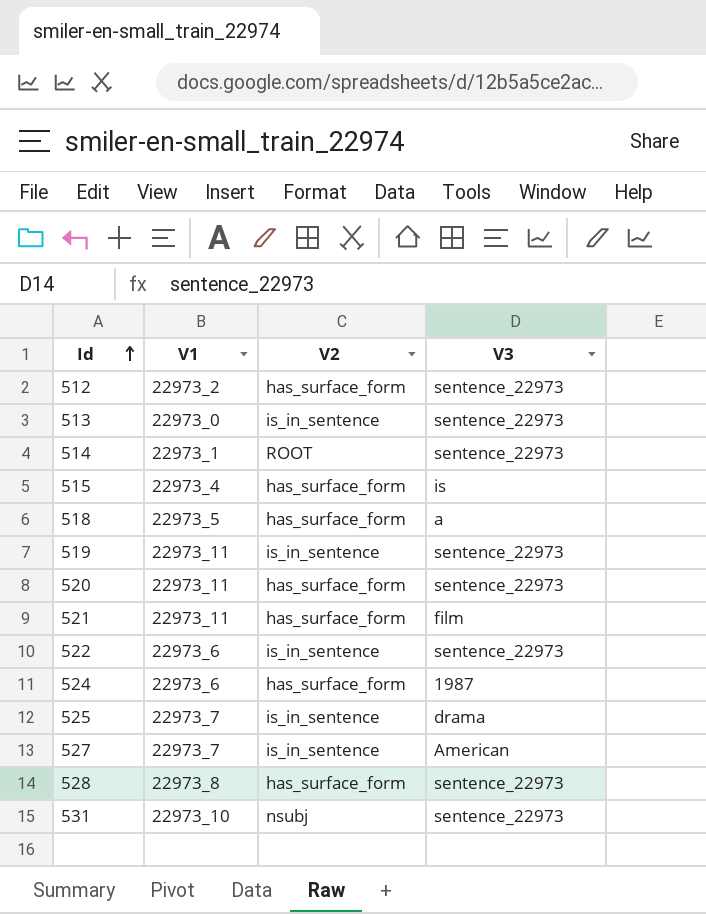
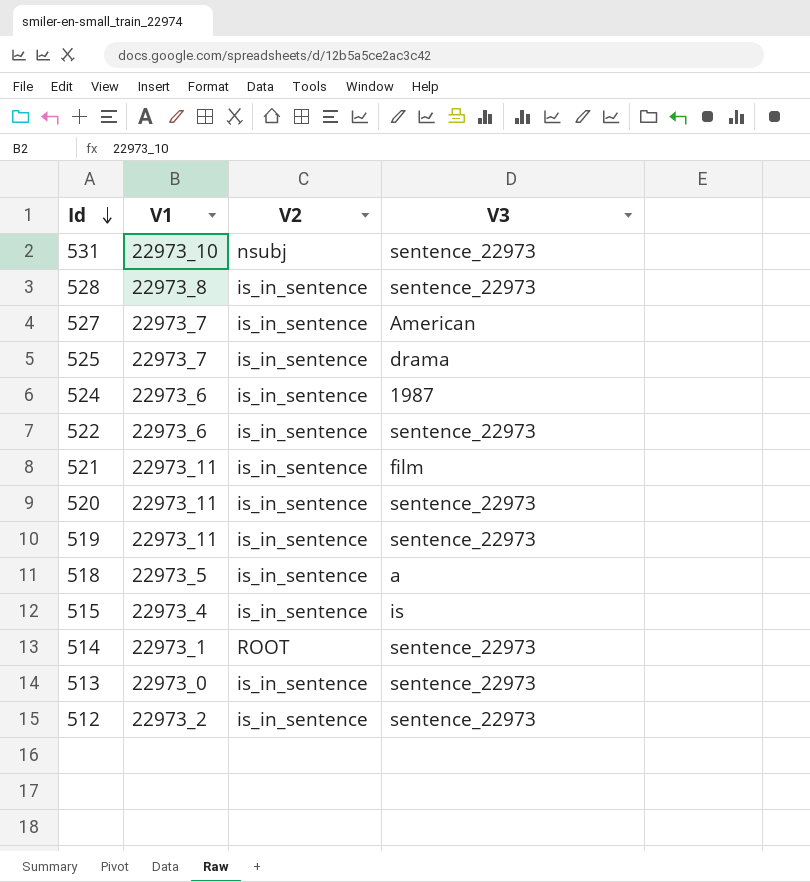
row order: Id ascending -> Id descending
528 | V2: has_surface_form -> is_in_sentence
524 | V2: has_surface_form -> is_in_sentence
521 | V2: has_surface_form -> is_in_sentence
520 | V2: has_surface_form -> is_in_sentence
518 | V2: has_surface_form -> is_in_sentence
515 | V2: has_surface_form -> is_in_sentence
512 | V2: has_surface_form -> is_in_sentence

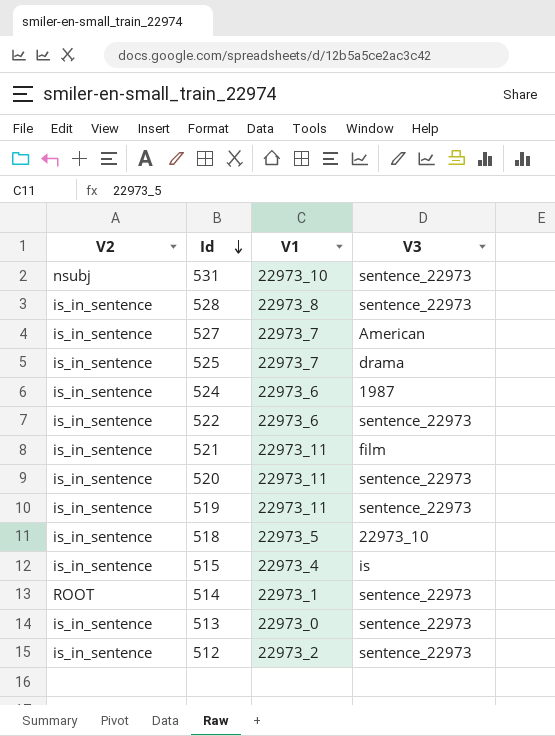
column V2 | position: 3 -> 1
518 | V3: a -> 22973_10

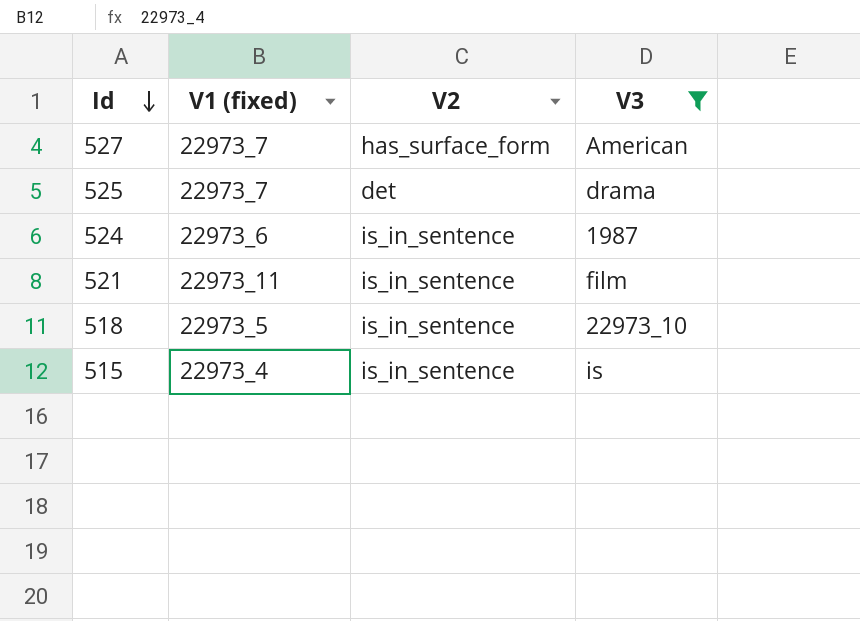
filter: none -> V3 != sentence_22973
column name: V1 -> V1 (fixed)
column V2 | position: 1 -> 3
527 | V2: is_in_sentence -> has_surface_form
525 | V2: is_in_sentence -> det

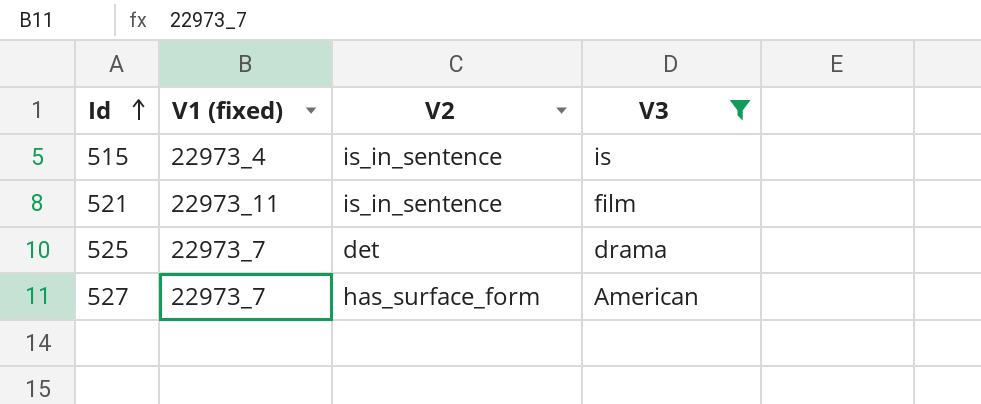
row order: Id descending -> Id ascending
row 524: 22973_6 | is_in_sentence | 1987 -> none
row 518: 22973_5 | is_in_sentence | 22973_10 -> none

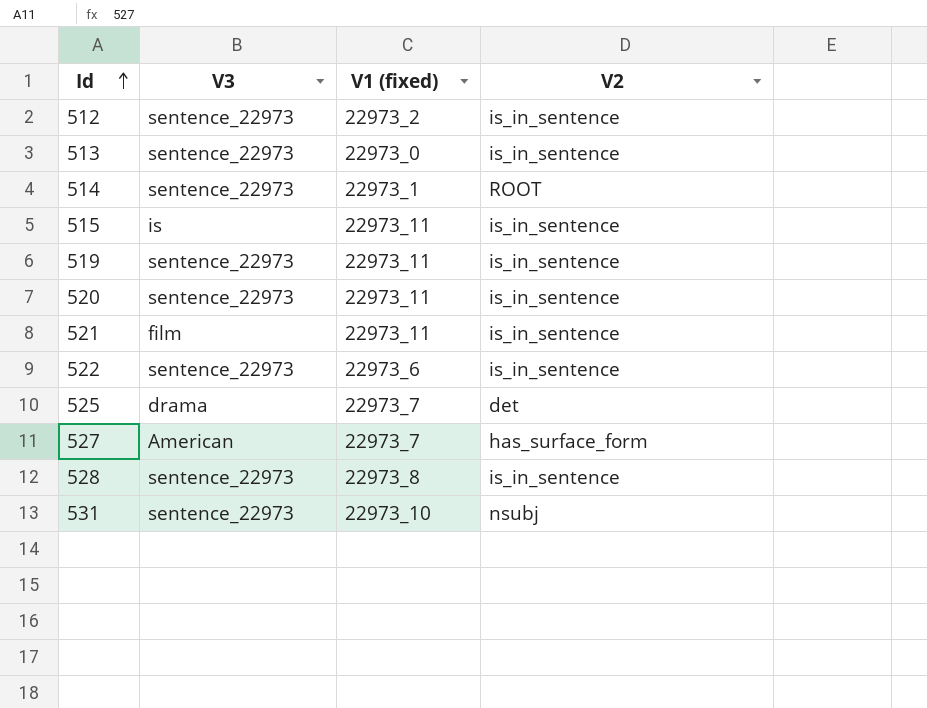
filter: V3 != sentence_22973 -> none
column V3 | position: 4 -> 2
515 | V1 (fixed): 22973_4 -> 22973_11

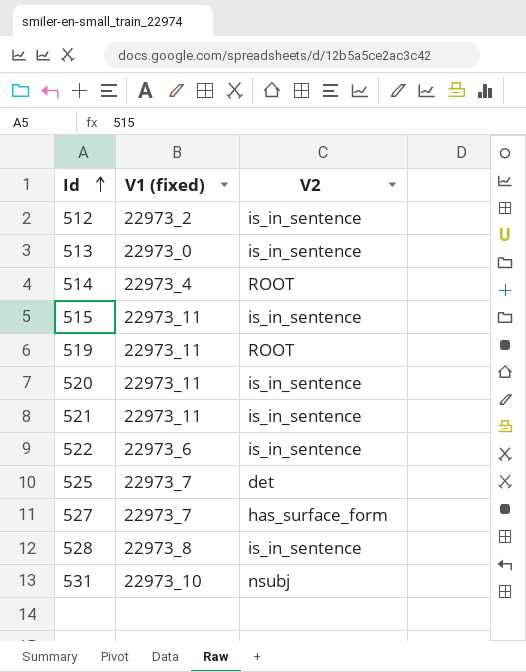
column V3 | position: 2 -> none
514 | V1 (fixed): 22973_1 -> 22973_4
519 | V2: is_in_sentence -> ROOT

